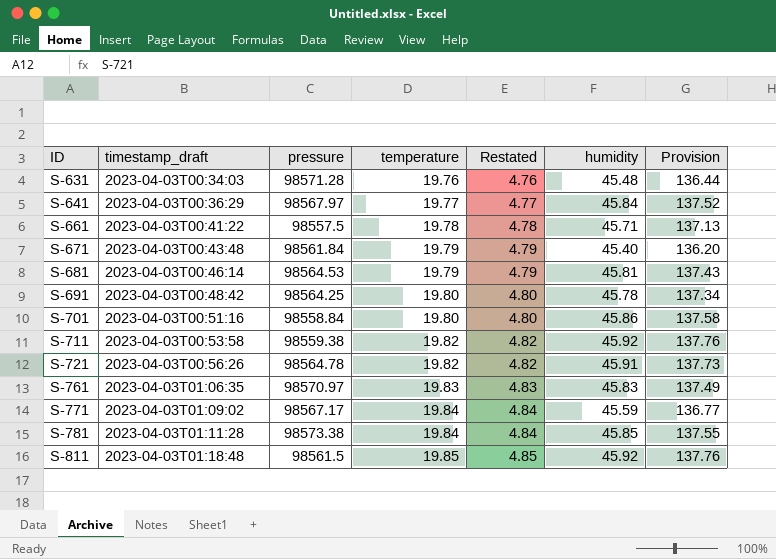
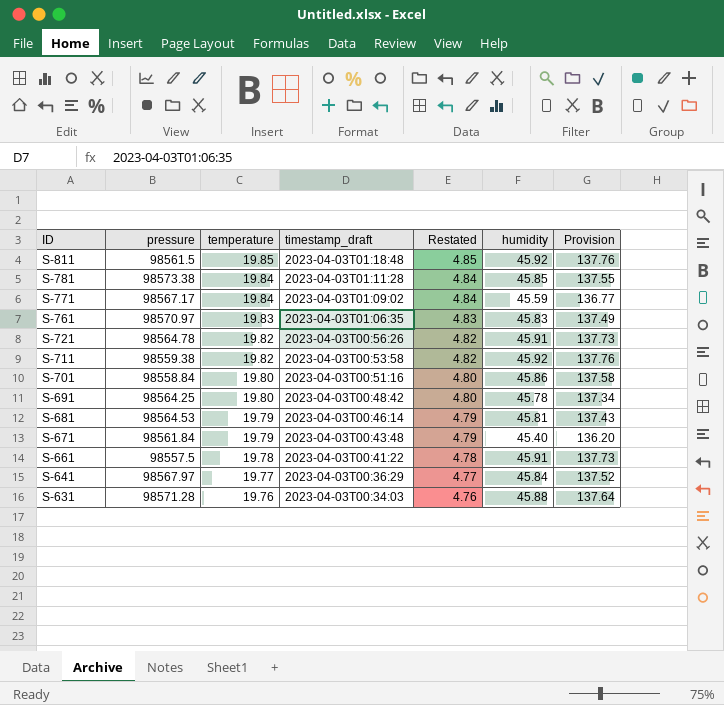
row order: ID ascending -> ID descending
column timestamp_draft | position: 2 -> 4
S-661 | humidity: 45.71 -> 45.91
S-661 | Provision: 137.13 -> 137.73
S-631 | humidity: 45.48 -> 45.88
S-631 | Provision: 136.44 -> 137.64

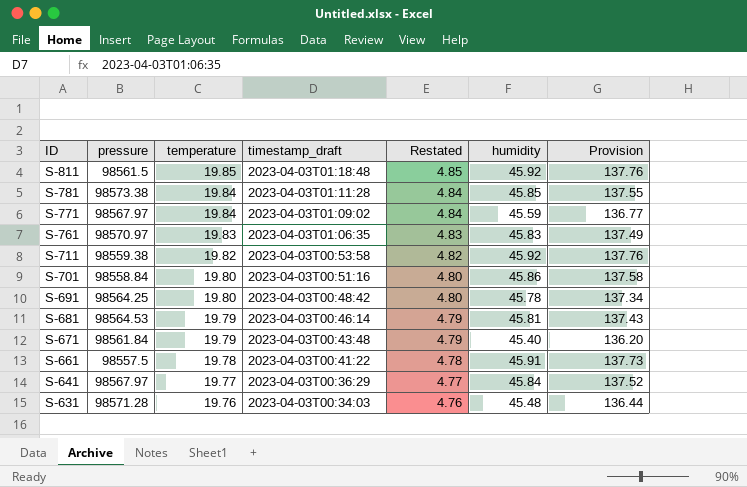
row S-721: 98564.78 | 19.82 | 2023-04-03T00:56:26 | 4.82 | 45.91 | 137.73 -> none
S-771 | pressure: 98567.17 -> 98567.97
S-631 | humidity: 45.88 -> 45.48
S-631 | Provision: 137.64 -> 136.44

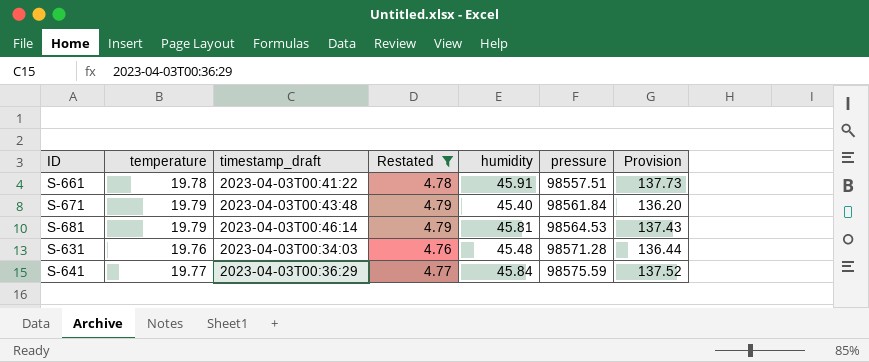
filter: none -> Restated <= 4.79
row order: ID descending -> pressure ascending
column pressure | position: 2 -> 6
S-661 | pressure: 98557.5 -> 98557.51
S-641 | pressure: 98567.97 -> 98575.59

